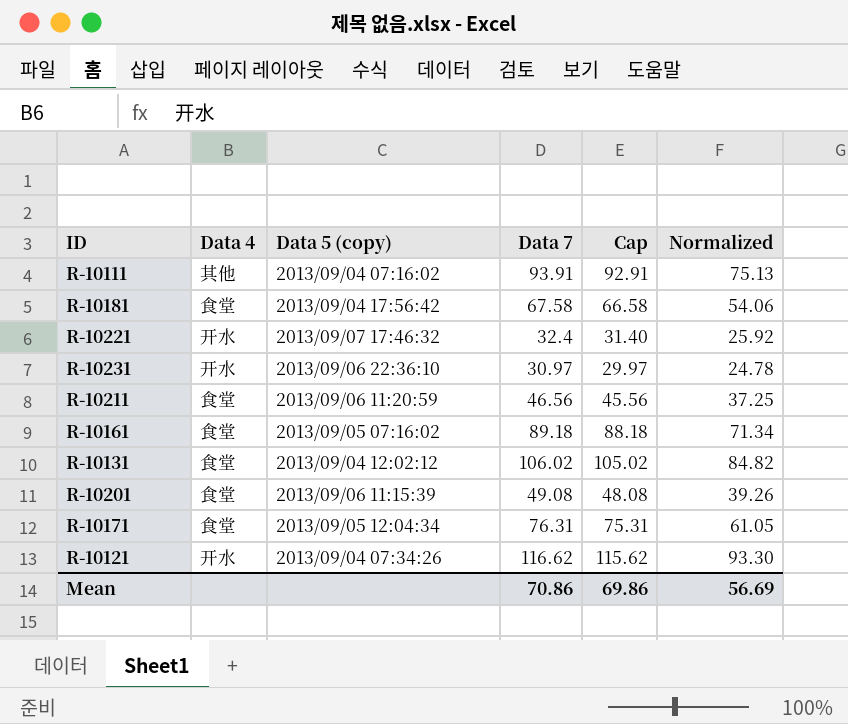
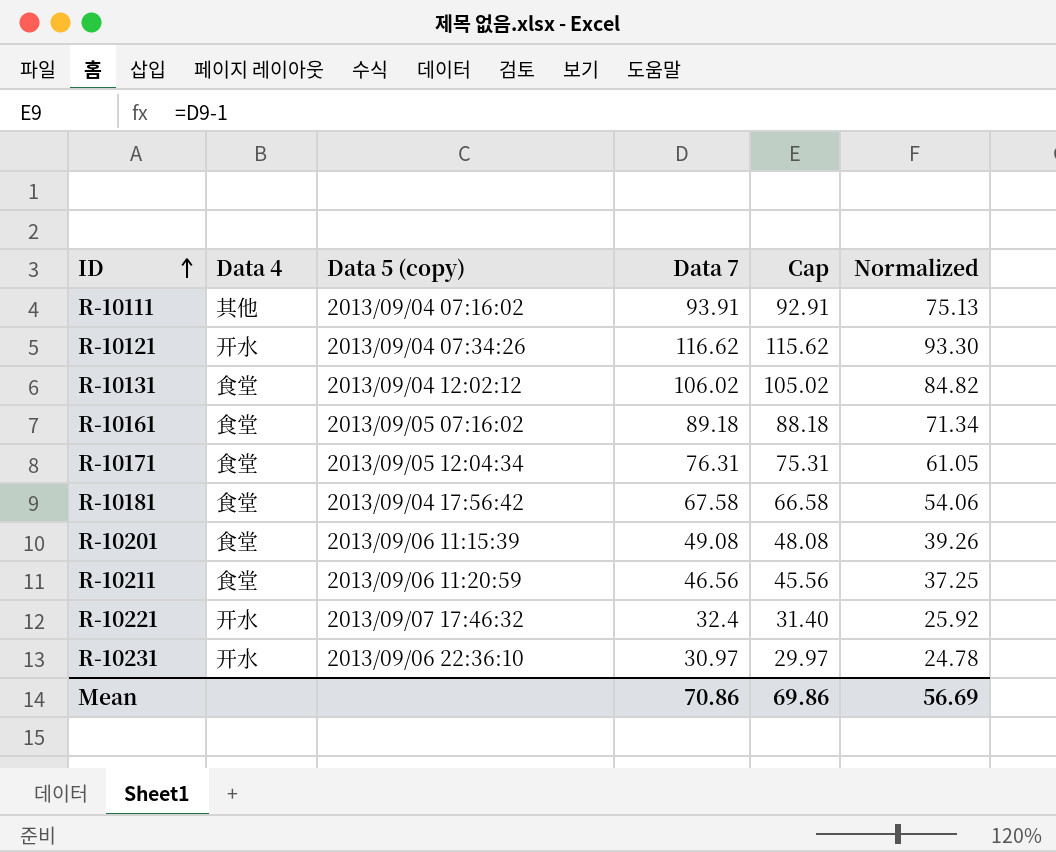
row order: none -> ID ascending

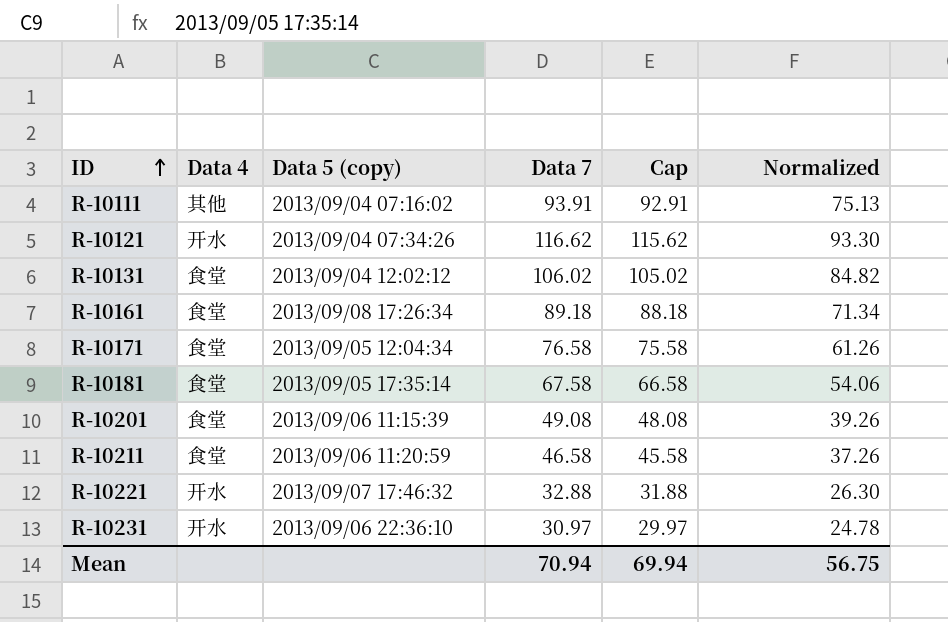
R-10161 | Data 5 (copy): 2013/09/05 07:16:02 -> 2013/09/08 17:26:34
R-10171 | Data 7: 76.31 -> 76.58
R-10171 | Cap: 75.31 -> 75.58
R-10171 | Normalized: 61.05 -> 61.26
R-10181 | Data 5 (copy): 2013/09/04 17:56:42 -> 2013/09/05 17:35:14
R-10211 | Data 7: 46.56 -> 46.58
R-10211 | Cap: 45.56 -> 45.58
R-10211 | Normalized: 37.25 -> 37.26
R-10221 | Data 7: 32.4 -> 32.88
R-10221 | Cap: 31.40 -> 31.88
R-10221 | Normalized: 25.92 -> 26.30
Mean | Data 7: 70.86 -> 70.94
Mean | Cap: 69.86 -> 69.94
Mean | Normalized: 56.69 -> 56.75

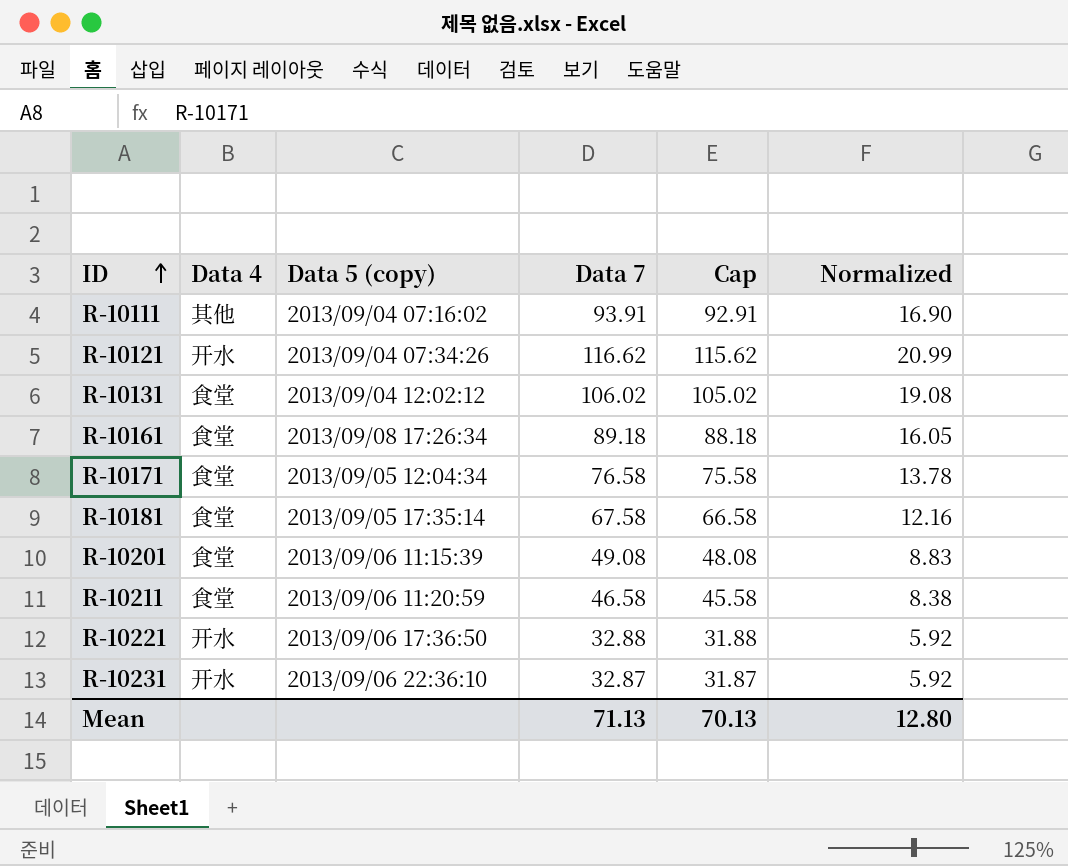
column Normalized | formula: [Data 7] * 0.8 -> [Data 7] * 0.18
R-10221 | Data 5 (copy): 2013/09/07 17:46:32 -> 2013/09/06 17:36:50
R-10231 | Data 7: 30.97 -> 32.87
R-10231 | Cap: 29.97 -> 31.87
Mean | Data 7: 70.94 -> 71.13
Mean | Cap: 69.94 -> 70.13
Mean | Normalized: 56.75 -> 12.80

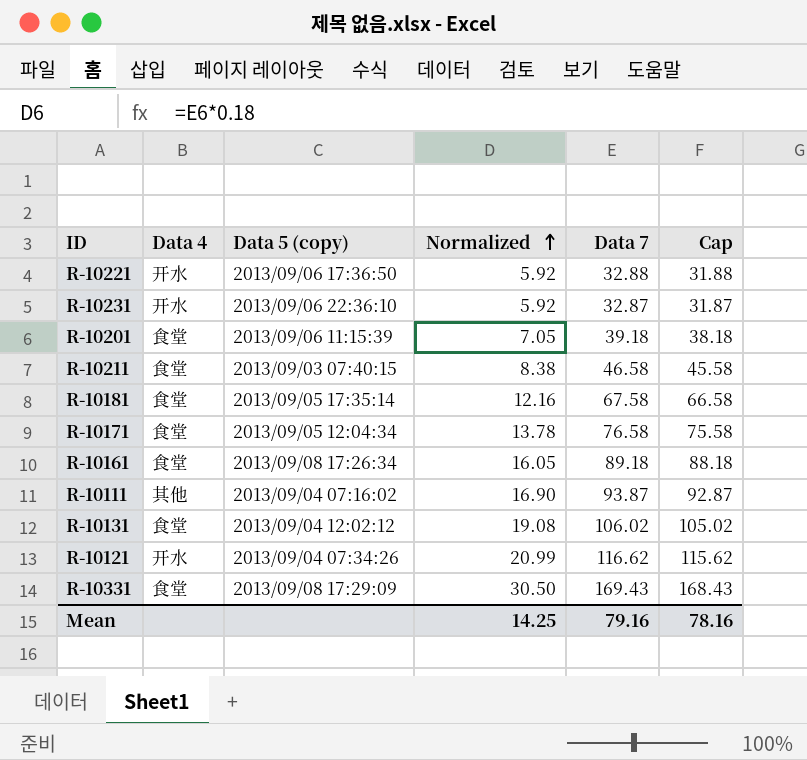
row order: ID ascending -> Normalized ascending
column Normalized | position: 6 -> 4
R-10201 | Normalized: 8.83 -> 7.05
R-10201 | Data 7: 49.08 -> 39.18
R-10201 | Cap: 48.08 -> 38.18
R-10211 | Data 5 (copy): 2013/09/06 11:20:59 -> 2013/09/03 07:40:15
R-10111 | Data 7: 93.91 -> 93.87
R-10111 | Cap: 92.91 -> 92.87
row R-10331: none -> 食堂 | 2013/09/08 17:29:09 | 30.50 | 169.43 | 168.43
Mean | Normalized: 12.80 -> 14.25
Mean | Data 7: 71.13 -> 79.16
Mean | Cap: 70.13 -> 78.16

